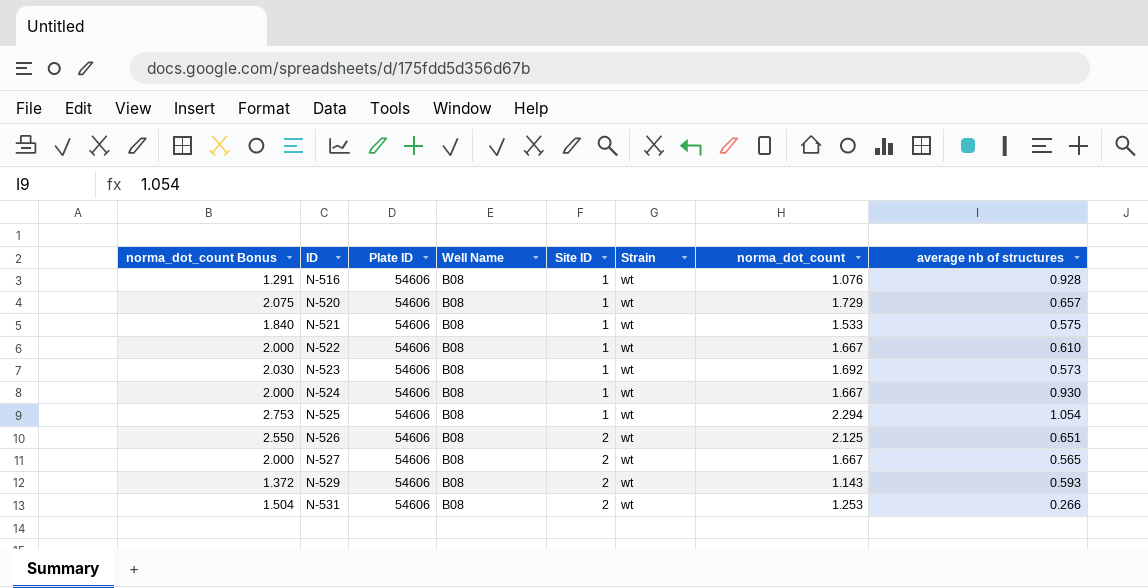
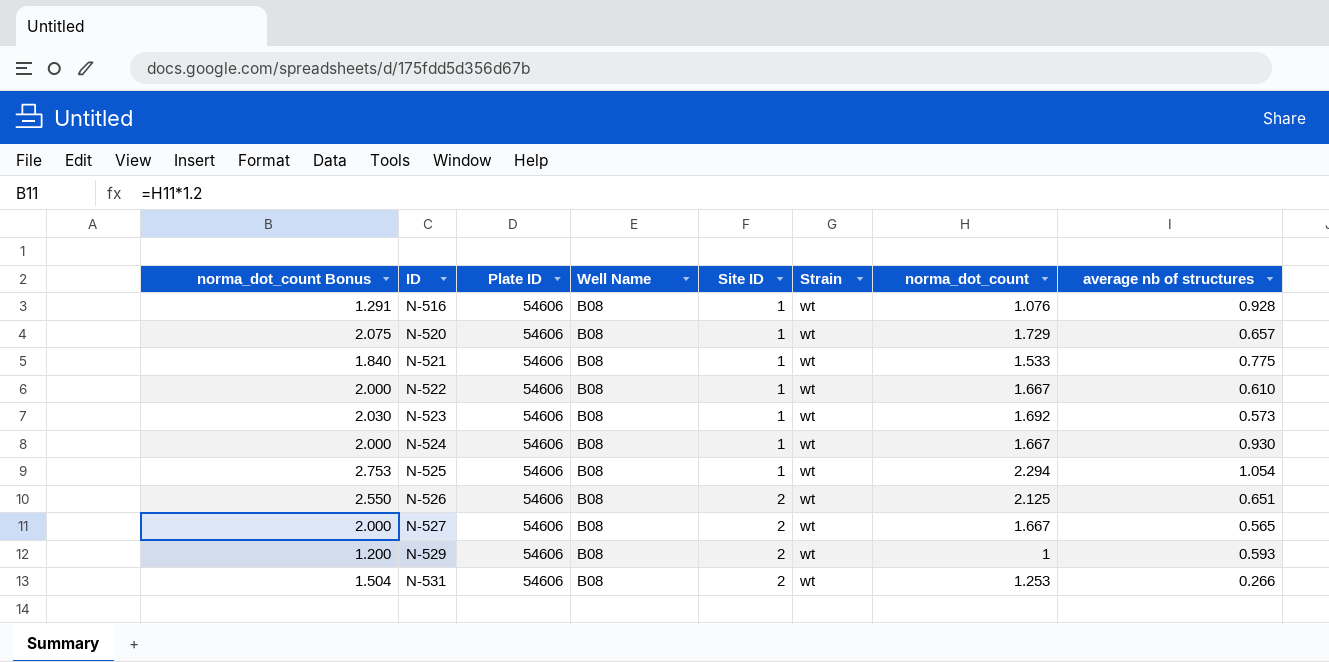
N-521 | average nb of structures: 0.575 -> 0.775
N-529 | norma_dot_count Bonus: 1.372 -> 1.200
N-529 | norma_dot_count: 1.143 -> 1

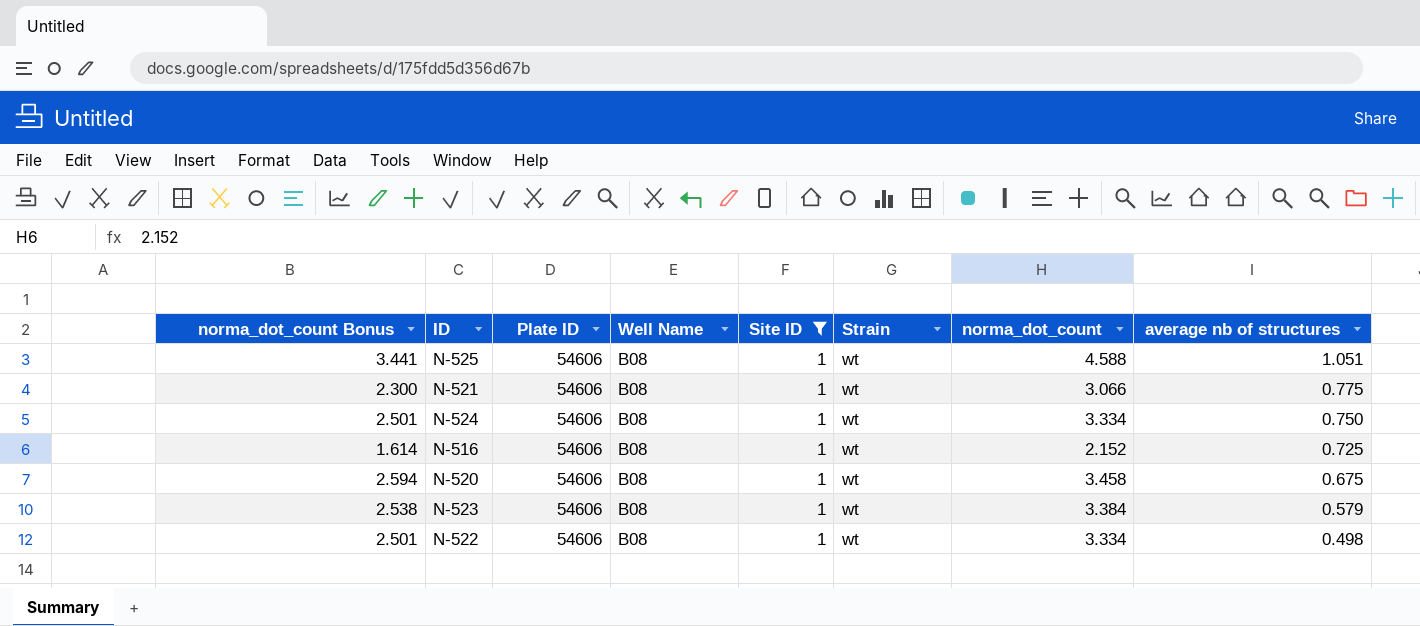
filter: none -> Site ID = 1
row order: ID ascending -> average nb of structures descending
column norma_dot_count Bonus | formula: [norma_dot_count] * 1.2 -> [norma_dot_count] * 0.75
N-525 | norma_dot_count: 2.294 -> 4.588
N-525 | average nb of structures: 1.054 -> 1.051
N-521 | norma_dot_count: 1.533 -> 3.066
N-524 | norma_dot_count: 1.667 -> 3.334
N-524 | average nb of structures: 0.930 -> 0.750
N-516 | norma_dot_count: 1.076 -> 2.152
N-516 | average nb of structures: 0.928 -> 0.725
N-520 | norma_dot_count: 1.729 -> 3.458
N-520 | average nb of structures: 0.657 -> 0.675
N-523 | norma_dot_count: 1.692 -> 3.384
N-523 | average nb of structures: 0.573 -> 0.579
N-522 | norma_dot_count: 1.667 -> 3.334
N-522 | average nb of structures: 0.610 -> 0.498

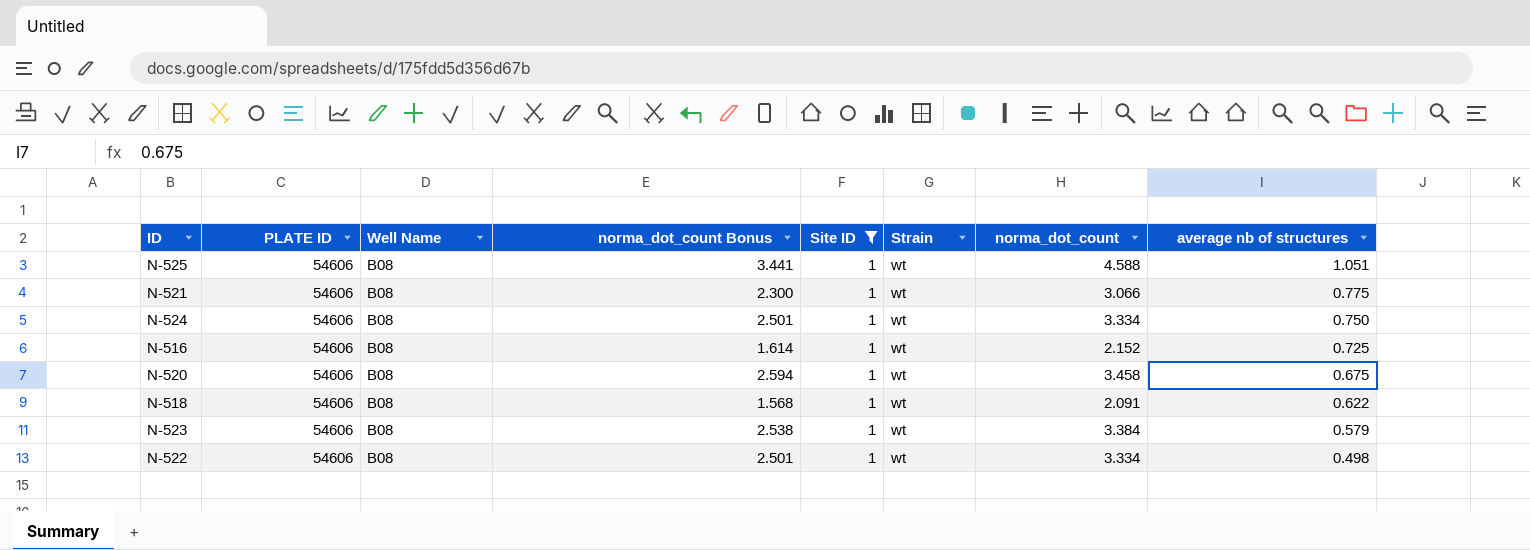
column name: Plate ID -> PLATE ID
column norma_dot_count Bonus | position: 1 -> 4
row N-518: none -> 54606 | B08 | 1.568 | 1 | wt | 2.091 | 0.622

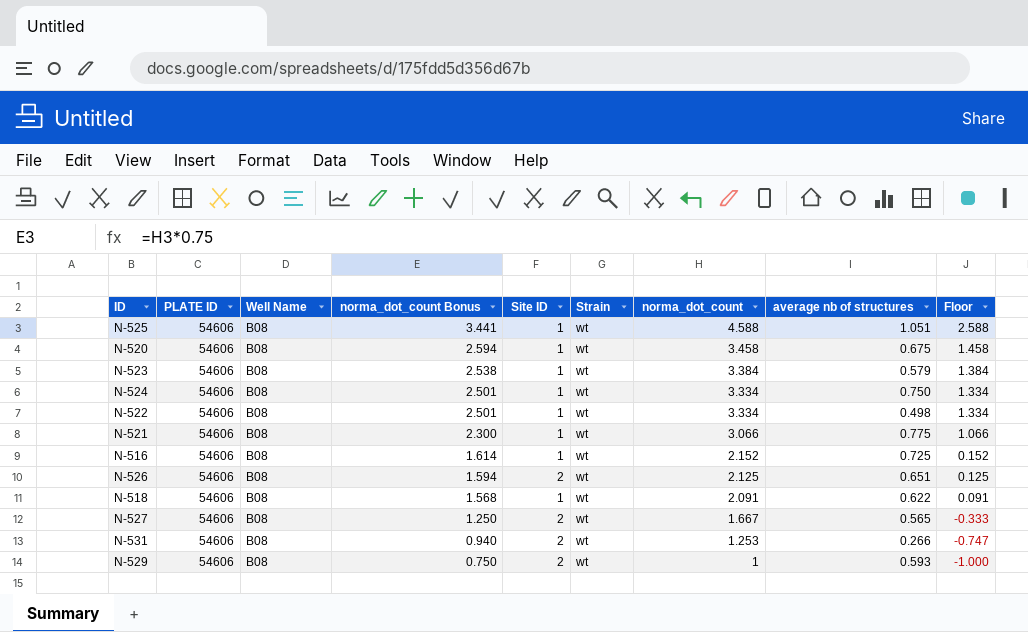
filter: Site ID = 1 -> none
row order: average nb of structures descending -> norma_dot_count Bonus descending
column Floor | formula: none -> [norma_dot_count] - 2

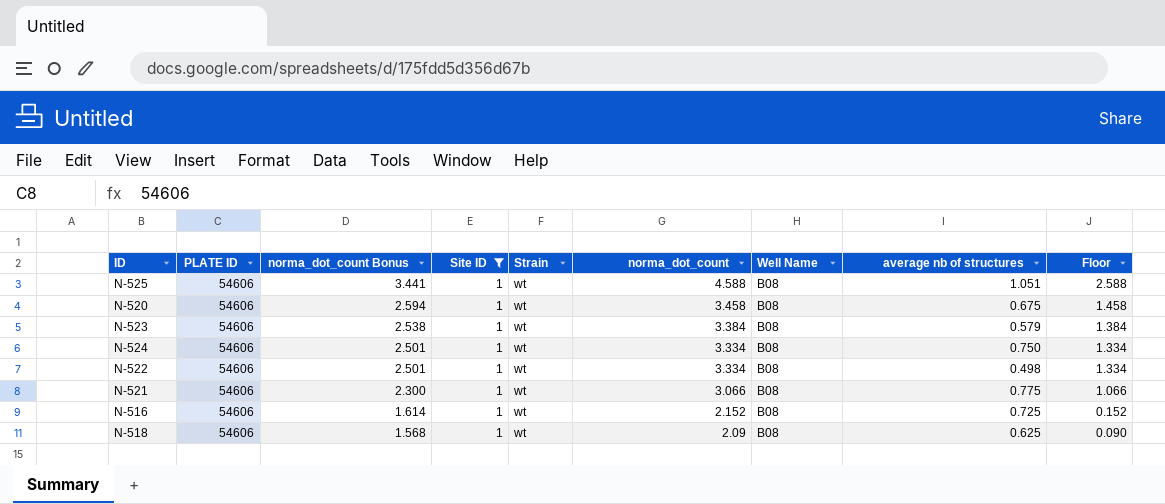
filter: none -> Site ID = 1
column Well Name | position: 3 -> 7
N-518 | norma_dot_count: 2.091 -> 2.09
N-518 | average nb of structures: 0.622 -> 0.625
N-518 | Floor: 0.091 -> 0.090

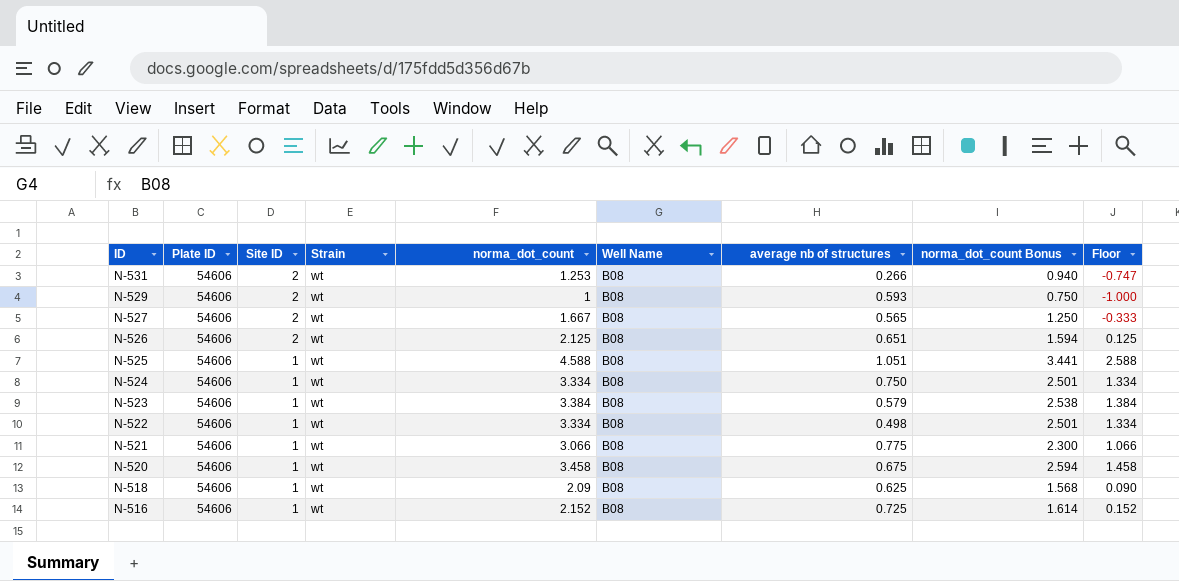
filter: Site ID = 1 -> none
row order: norma_dot_count Bonus descending -> ID descending
column name: PLATE ID -> Plate ID
column norma_dot_count Bonus | position: 3 -> 8

